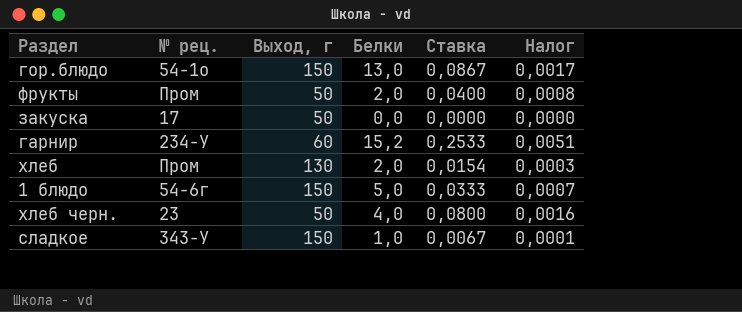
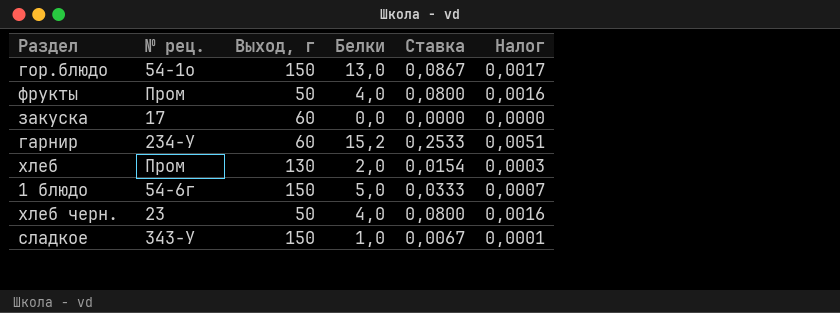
фрукты | Белки: 2,0 -> 4,0
фрукты | Ставка: 0,0400 -> 0,0800
фрукты | Налог: 0,0008 -> 0,0016
закуска | Выход, г: 50 -> 60

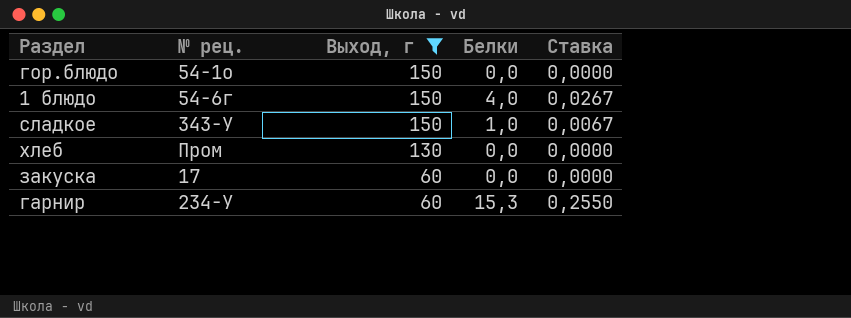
filter: none -> Выход, г != 50
row order: none -> Выход, г descending
column Налог | formula: [Ставка] * 0,02 -> none
гор.блюдо | Белки: 13,0 -> 0,0
гор.блюдо | Ставка: 0,0867 -> 0,0000
1 блюдо | Белки: 5,0 -> 4,0
1 блюдо | Ставка: 0,0333 -> 0,0267
хлеб | Белки: 2,0 -> 0,0
хлеб | Ставка: 0,0154 -> 0,0000
гарнир | Белки: 15,2 -> 15,3
гарнир | Ставка: 0,2533 -> 0,2550

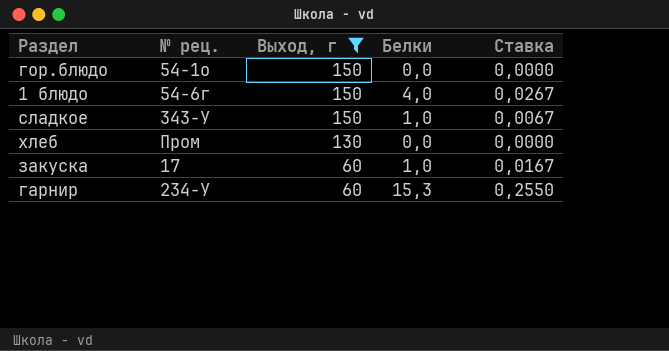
закуска | Белки: 0,0 -> 1,0
закуска | Ставка: 0,0000 -> 0,0167

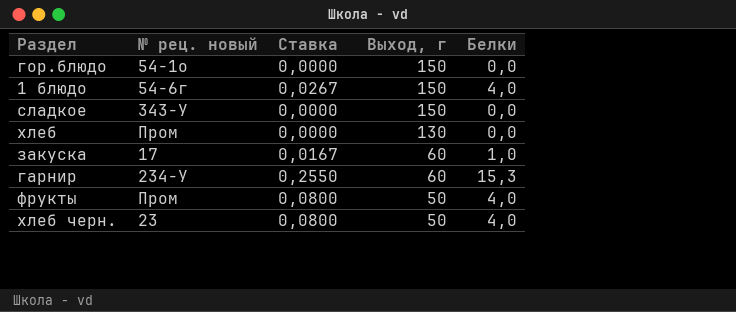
filter: Выход, г != 50 -> none
column name: № рец. -> № рец. новый
column Ставка | position: 5 -> 3
сладкое | Ставка: 0,0067 -> 0,0000
сладкое | Белки: 1,0 -> 0,0

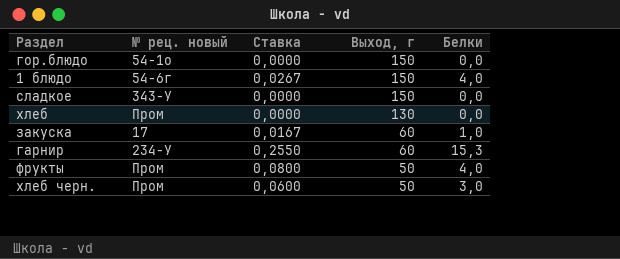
хлеб черн. | № рец. новый: 23 -> Пром
хлеб черн. | Ставка: 0,0800 -> 0,0600
хлеб черн. | Белки: 4,0 -> 3,0

